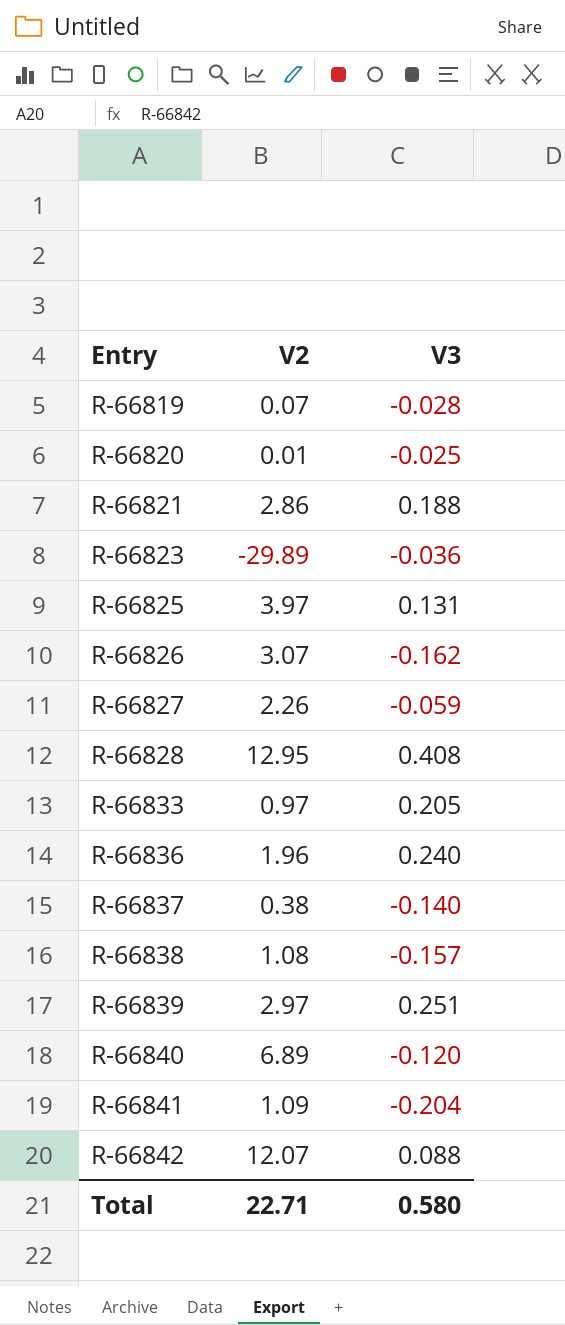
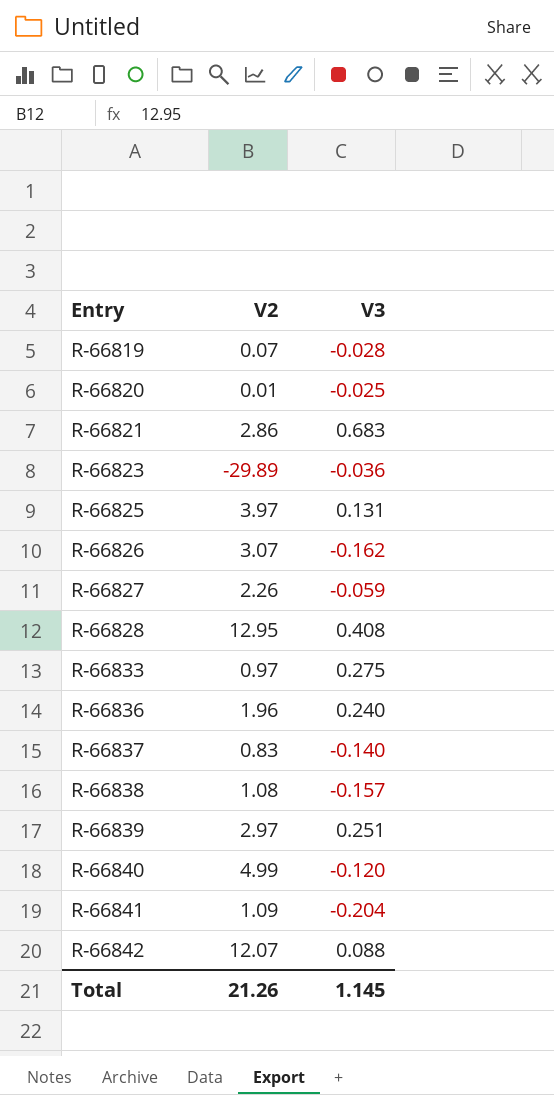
R-66821 | V3: 0.188 -> 0.683
R-66833 | V3: 0.205 -> 0.275
R-66837 | V2: 0.38 -> 0.83
R-66840 | V2: 6.89 -> 4.99
Total | V2: 22.71 -> 21.26
Total | V3: 0.580 -> 1.145

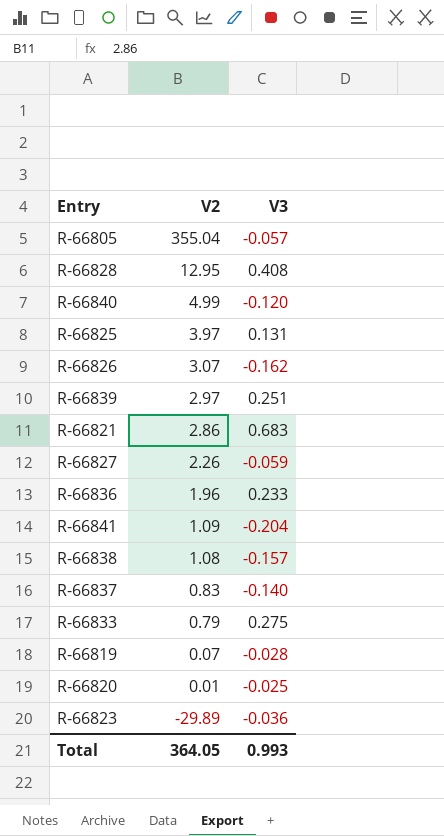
row order: Entry ascending -> V2 descending
row R-66842: 12.07 | 0.088 -> none
row R-66805: none -> 355.04 | -0.057
R-66836 | V3: 0.240 -> 0.233
R-66833 | V2: 0.97 -> 0.79
Total | V2: 21.26 -> 364.05
Total | V3: 1.145 -> 0.993

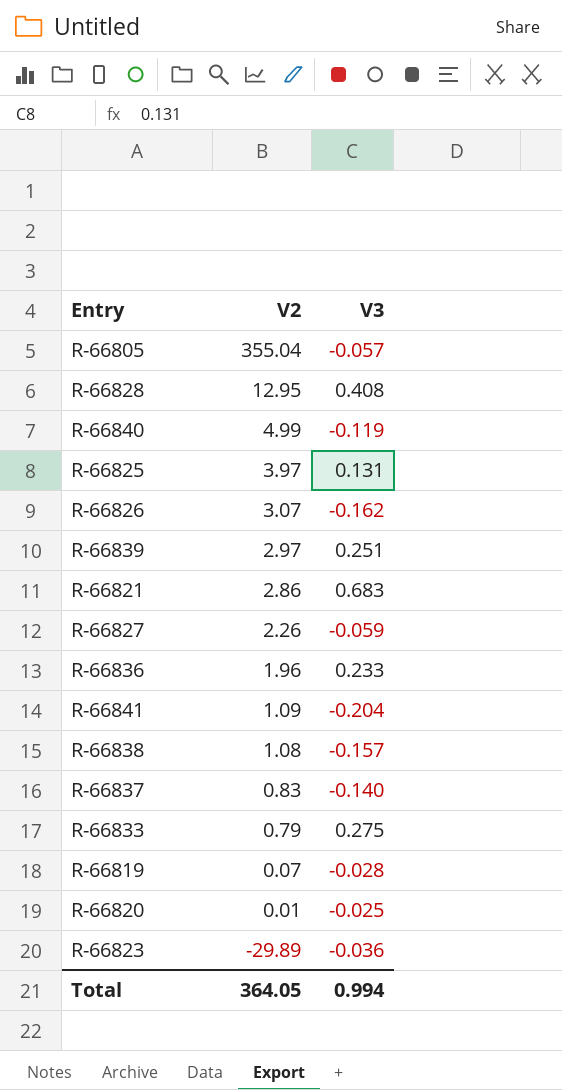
R-66840 | V3: -0.120 -> -0.119
Total | V3: 0.993 -> 0.994

